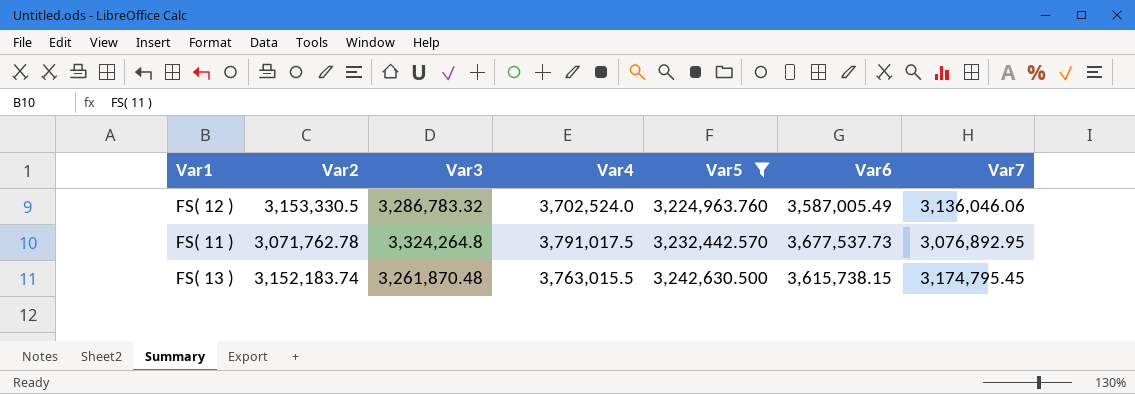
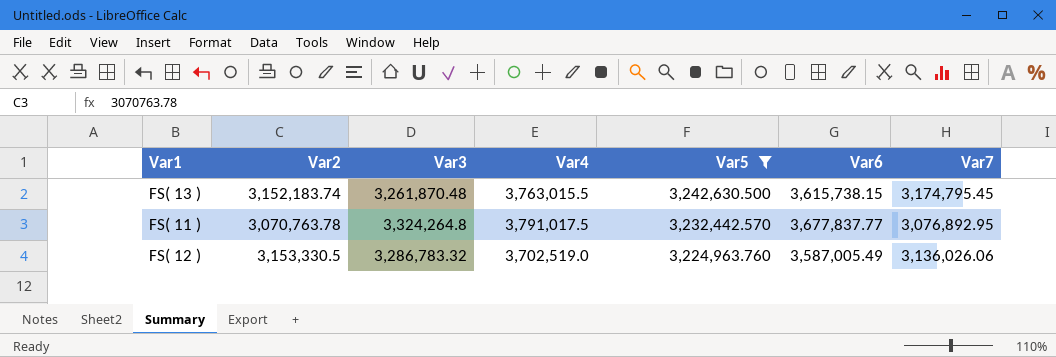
row order: Var5 ascending -> Var5 descending
FS( 11 ) | Var2: 3,071,762.78 -> 3,070,763.78
FS( 11 ) | Var6: 3,677,537.73 -> 3,677,837.77
FS( 12 ) | Var4: 3,702,524.0 -> 3,702,519.0
FS( 12 ) | Var7: 3,136,046.06 -> 3,136,026.06

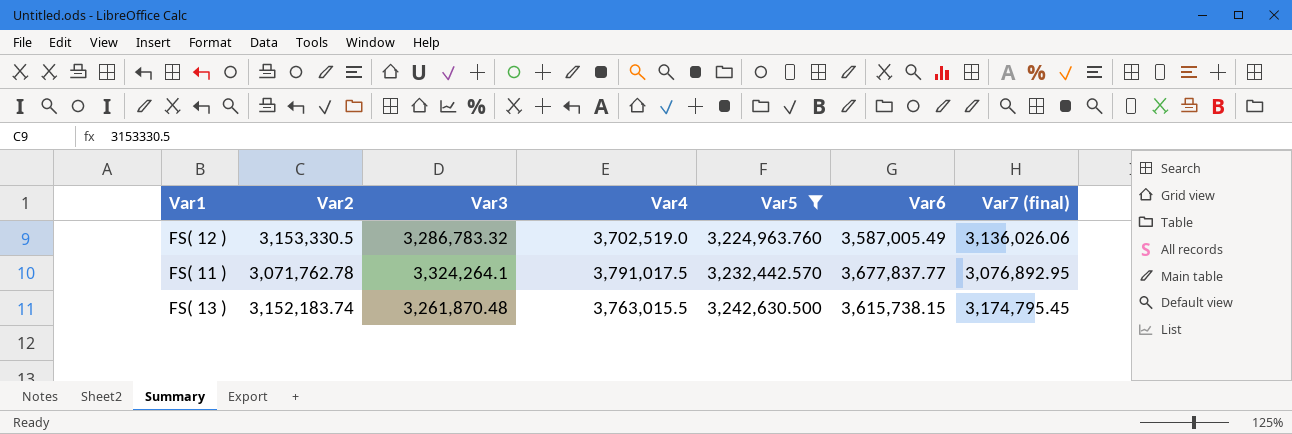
row order: Var5 descending -> Var5 ascending
column name: Var7 -> Var7 (final)
FS( 11 ) | Var2: 3,070,763.78 -> 3,071,762.78
FS( 11 ) | Var3: 3,324,264.8 -> 3,324,264.1

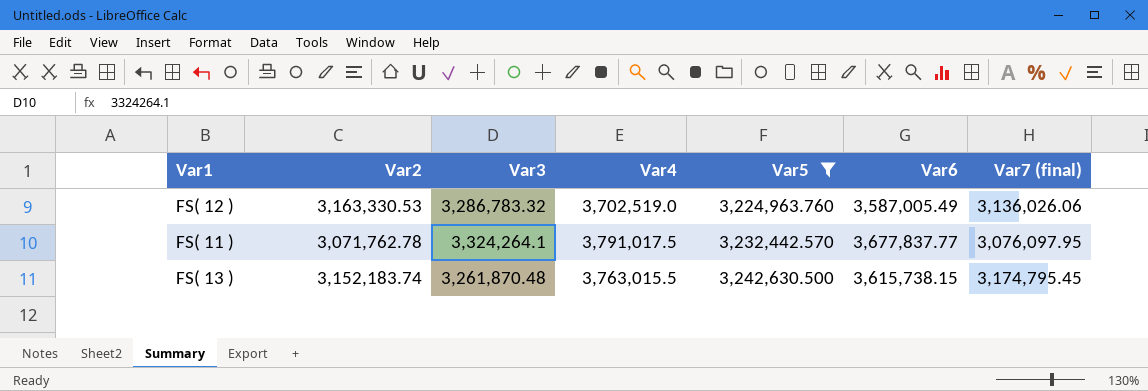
FS( 12 ) | Var2: 3,153,330.5 -> 3,163,330.53
FS( 11 ) | Var7 (final): 3,076,892.95 -> 3,076,097.95

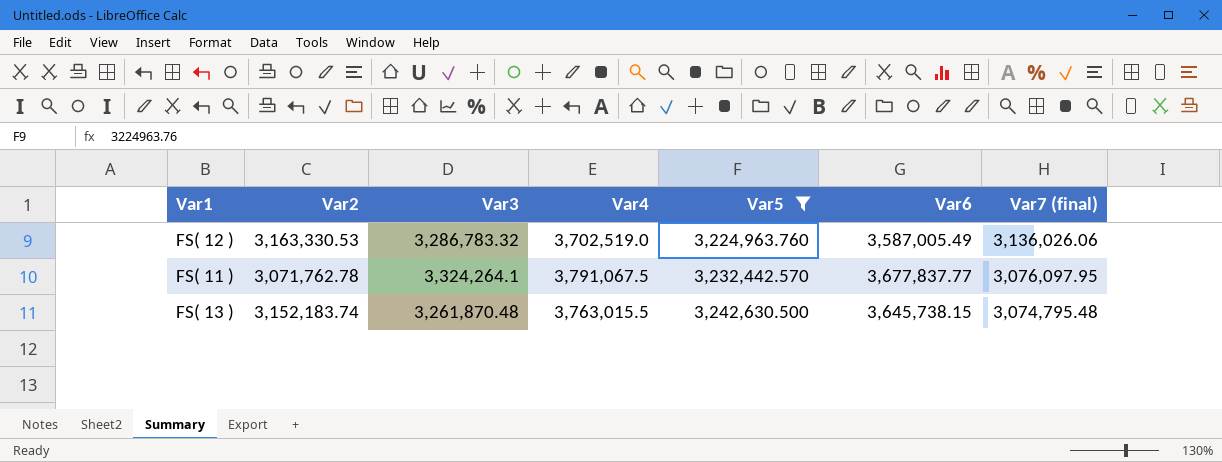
FS( 11 ) | Var4: 3,791,017.5 -> 3,791,067.5
FS( 13 ) | Var6: 3,615,738.15 -> 3,645,738.15
FS( 13 ) | Var7 (final): 3,174,795.45 -> 3,074,795.48

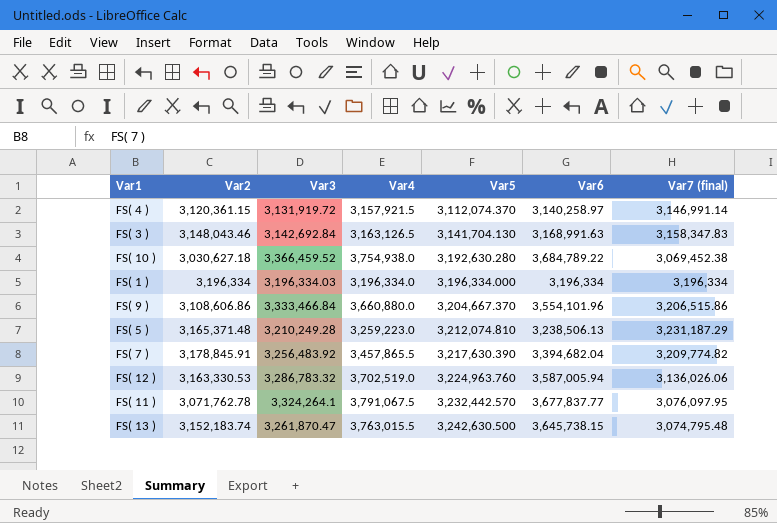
filter: Var5 >= 3,224,963.760 -> none
FS( 12 ) | Var6: 3,587,005.49 -> 3,587,005.94
FS( 13 ) | Var3: 3,261,870.48 -> 3,261,870.47

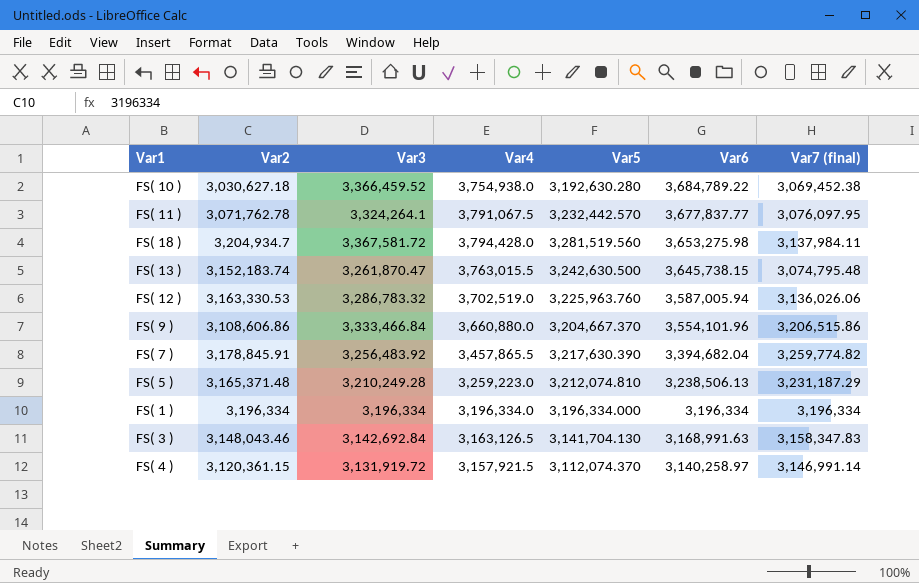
row order: Var5 ascending -> Var6 descending
row FS( 18 ): none -> 3,204,934.7 | 3,367,581.72 | 3,794,428.0 | 3,281,519.560 | 3,653,275.98 | 3,137,984.11
FS( 12 ) | Var5: 3,224,963.760 -> 3,225,963.760
FS( 7 ) | Var7 (final): 3,209,774.82 -> 3,259,774.82
FS( 1 ) | Var3: 3,196,334.03 -> 3,196,334

